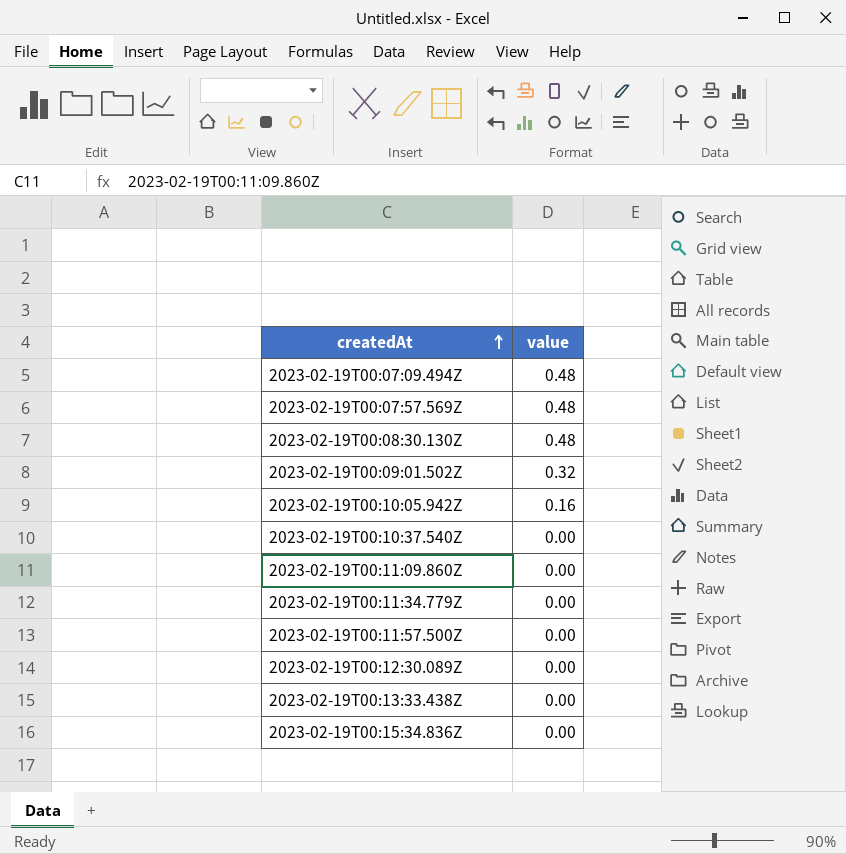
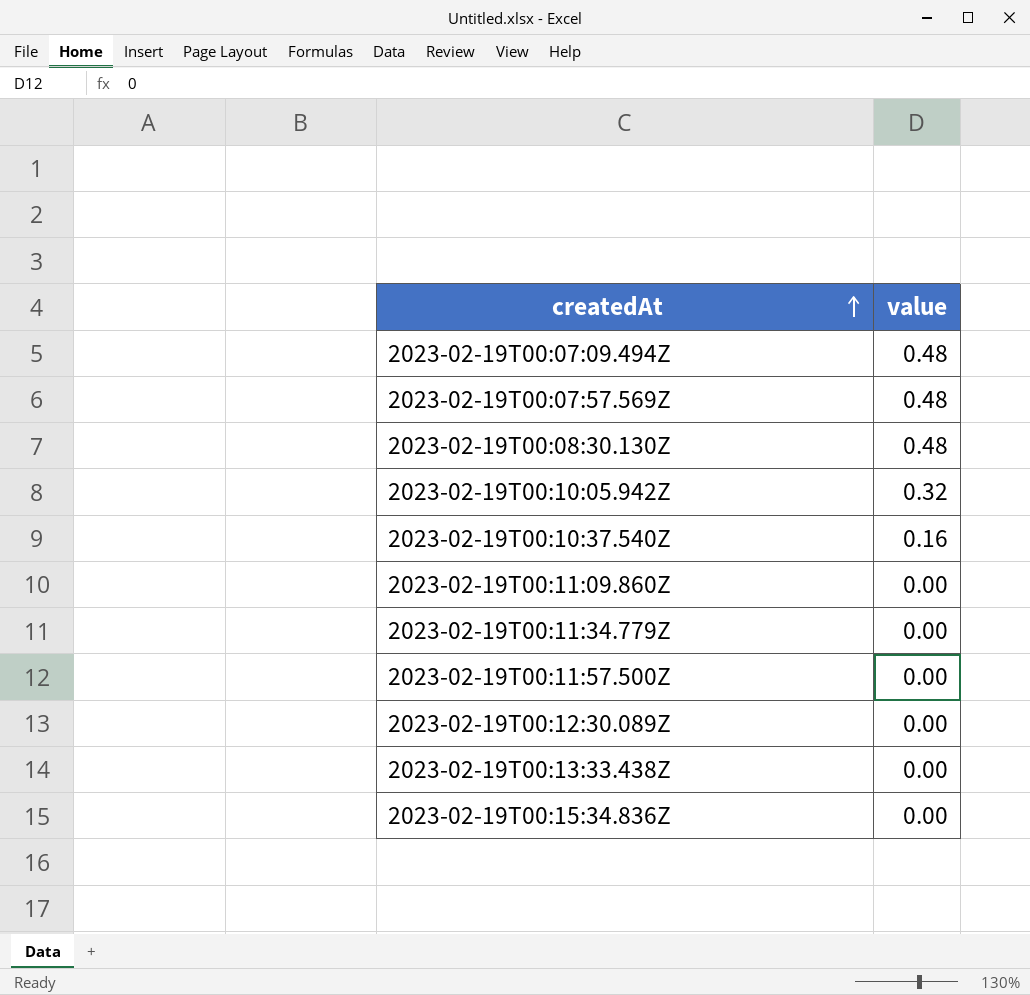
row 2023-02-19T00:09:01.502Z: 0.32 -> none
2023-02-19T00:10:05.942Z | value: 0.16 -> 0.32
2023-02-19T00:10:37.540Z | value: 0.00 -> 0.16

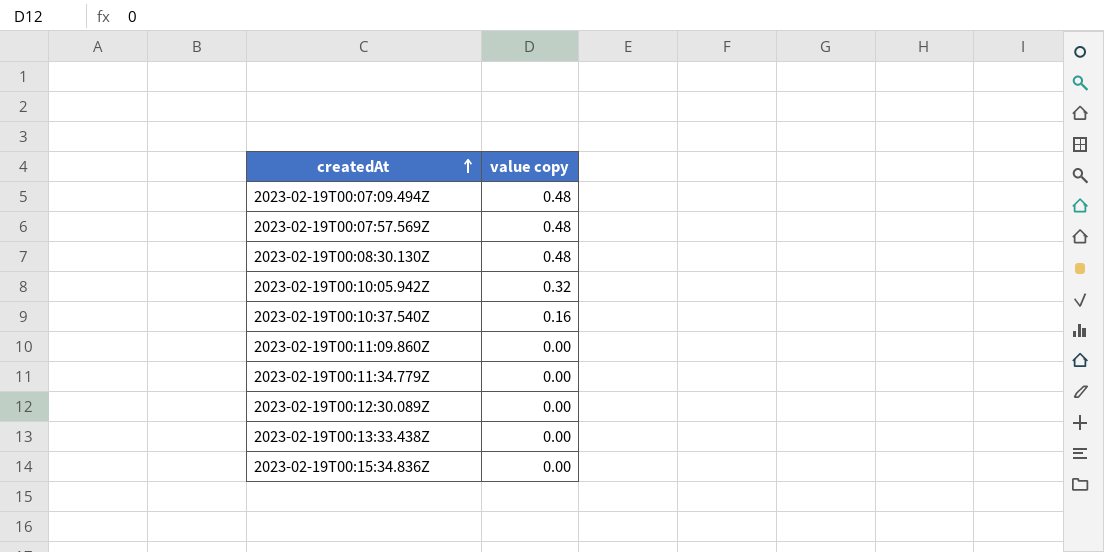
column name: value -> value copy
row 2023-02-19T00:11:57.500Z: 0.00 -> none

